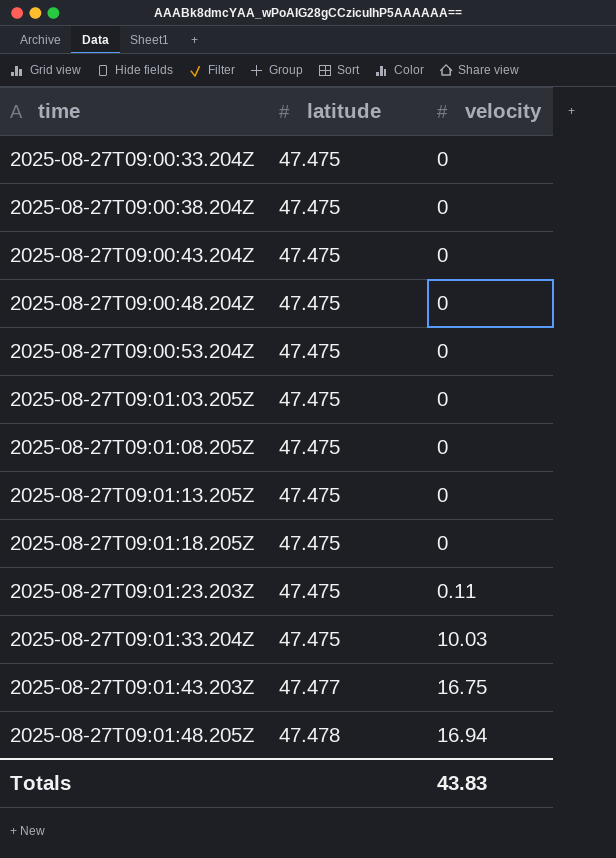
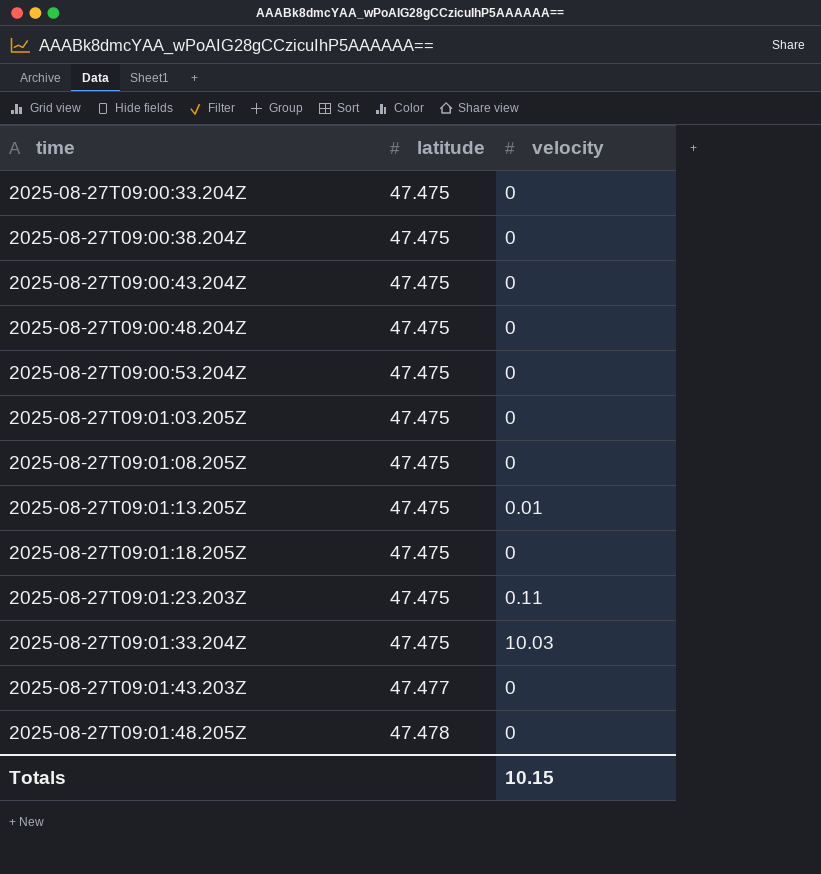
2025-08-27T09:01:13.205Z | velocity: 0 -> 0.01
2025-08-27T09:01:43.203Z | velocity: 16.75 -> 0
2025-08-27T09:01:48.205Z | velocity: 16.94 -> 0
Totals | velocity: 43.83 -> 10.15

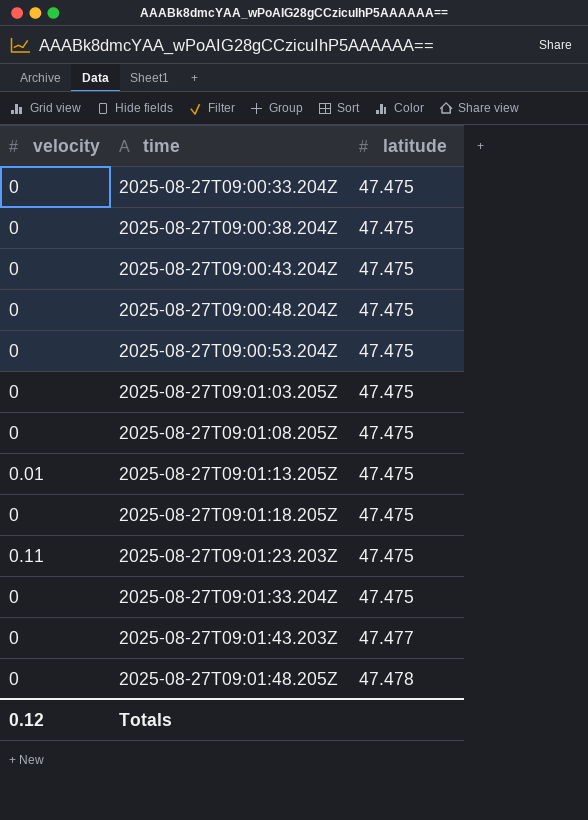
column velocity | position: 3 -> 1
2025-08-27T09:01:33.204Z | velocity: 10.03 -> 0
Totals | velocity: 10.15 -> 0.12

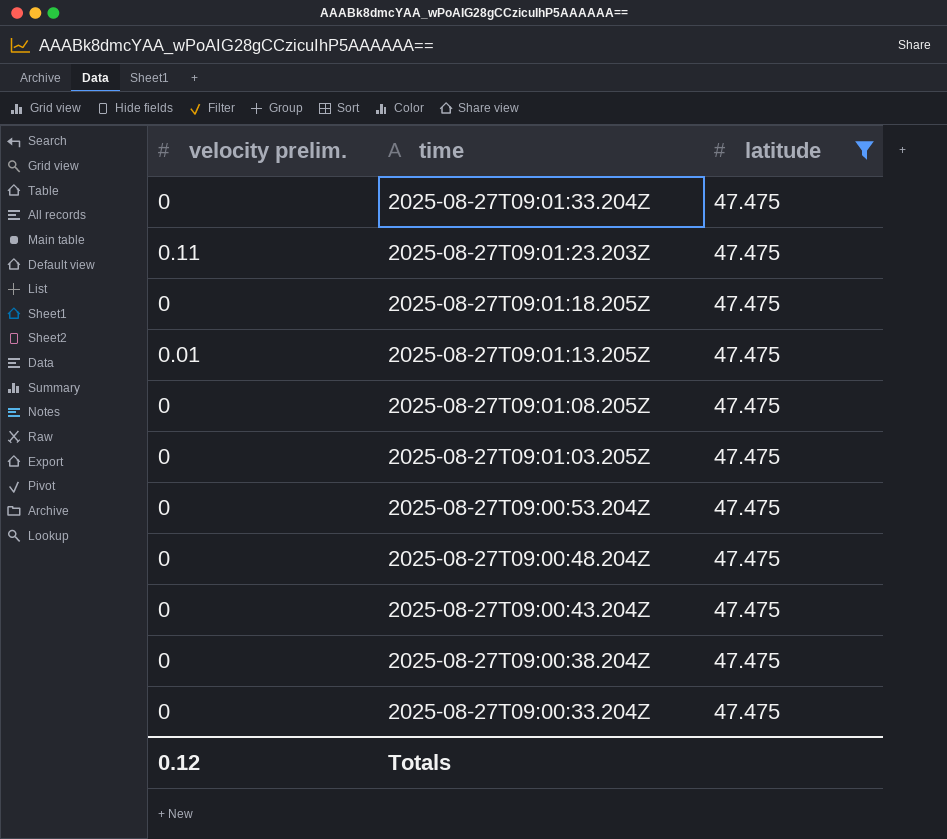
filter: none -> latitude = 47.475
row order: time ascending -> time descending
column name: velocity -> velocity prelim.

